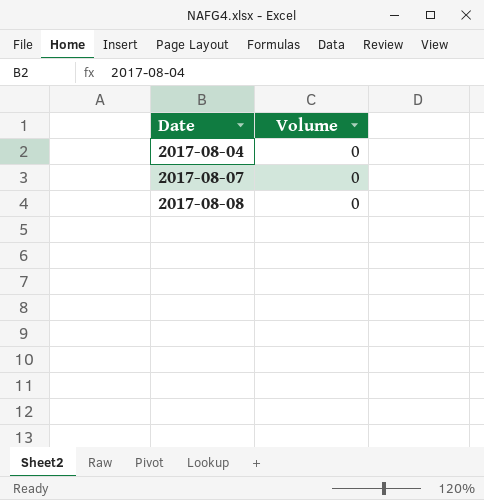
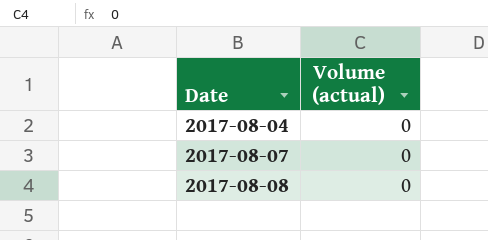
column name: Volume -> Volume (actual)

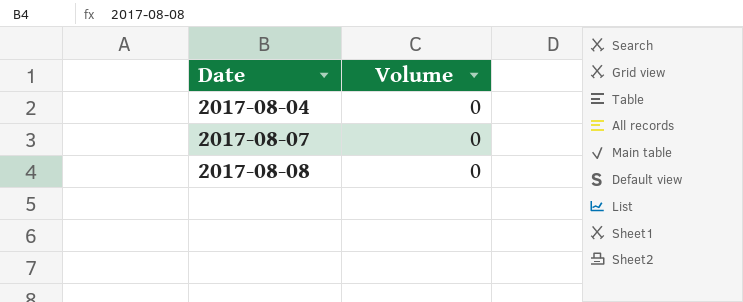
column name: Volume (actual) -> Volume

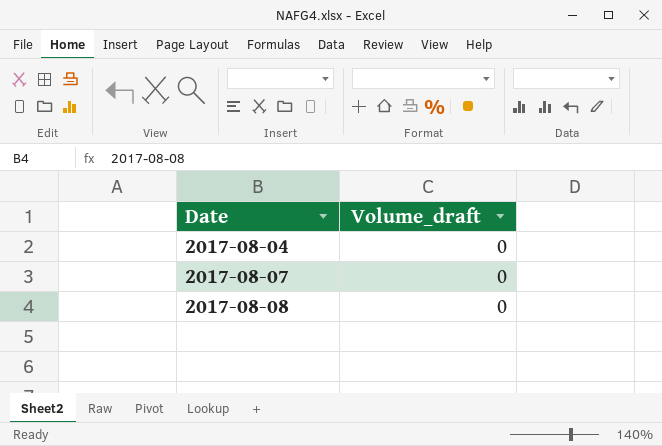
column name: Volume -> Volume_draft

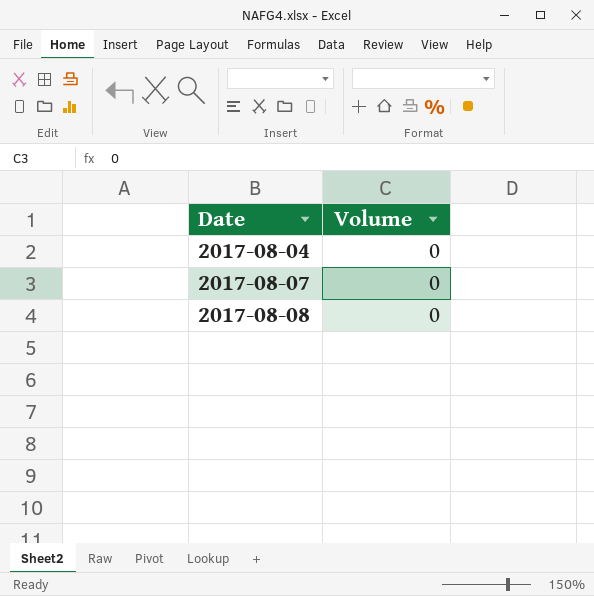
column name: Volume_draft -> Volume

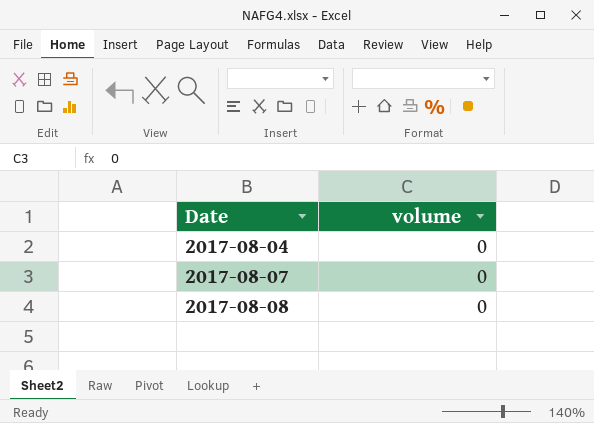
column name: Volume -> volume

